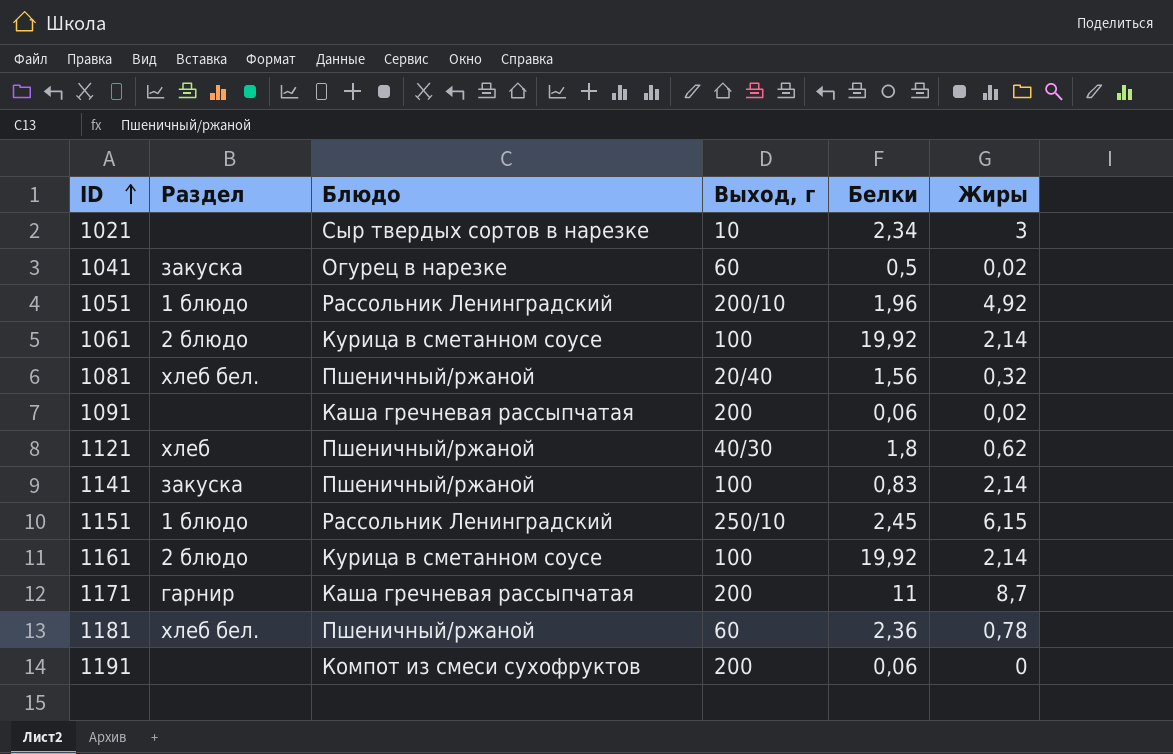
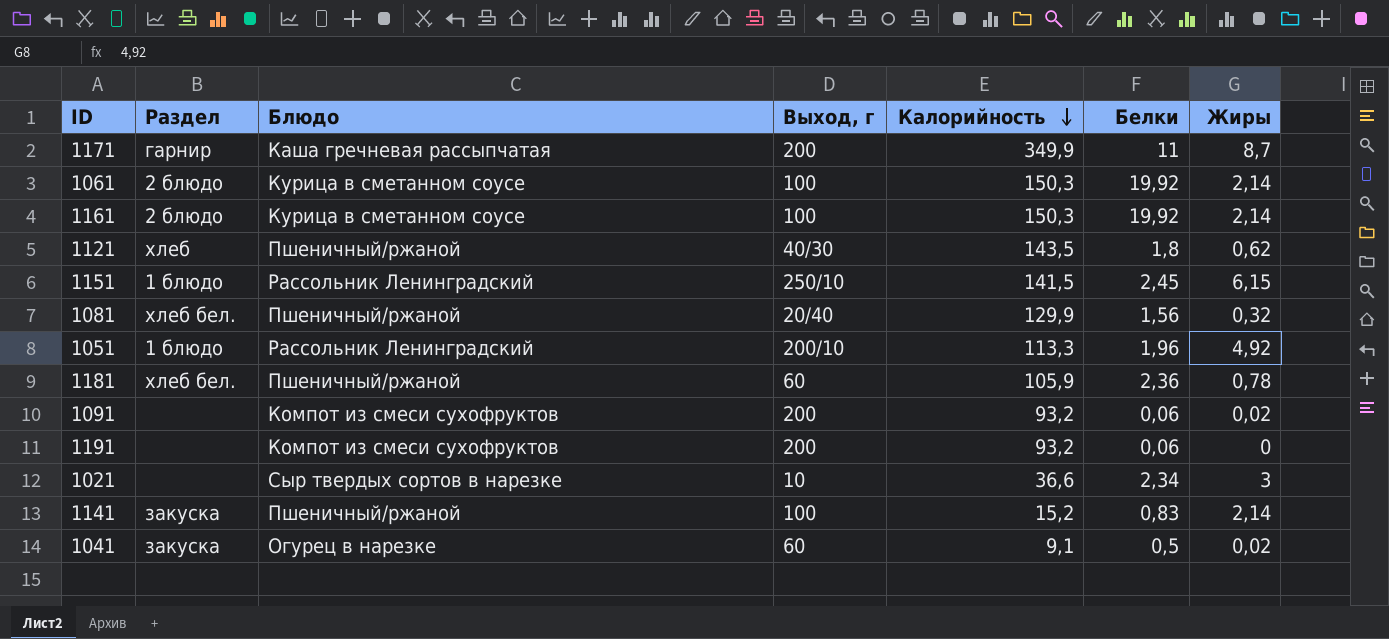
row order: ID ascending -> Калорийность descending
column Калорийность | position: none -> 5
1091 | Блюдо: Каша гречневая рассыпчатая -> Компот из смеси сухофруктов

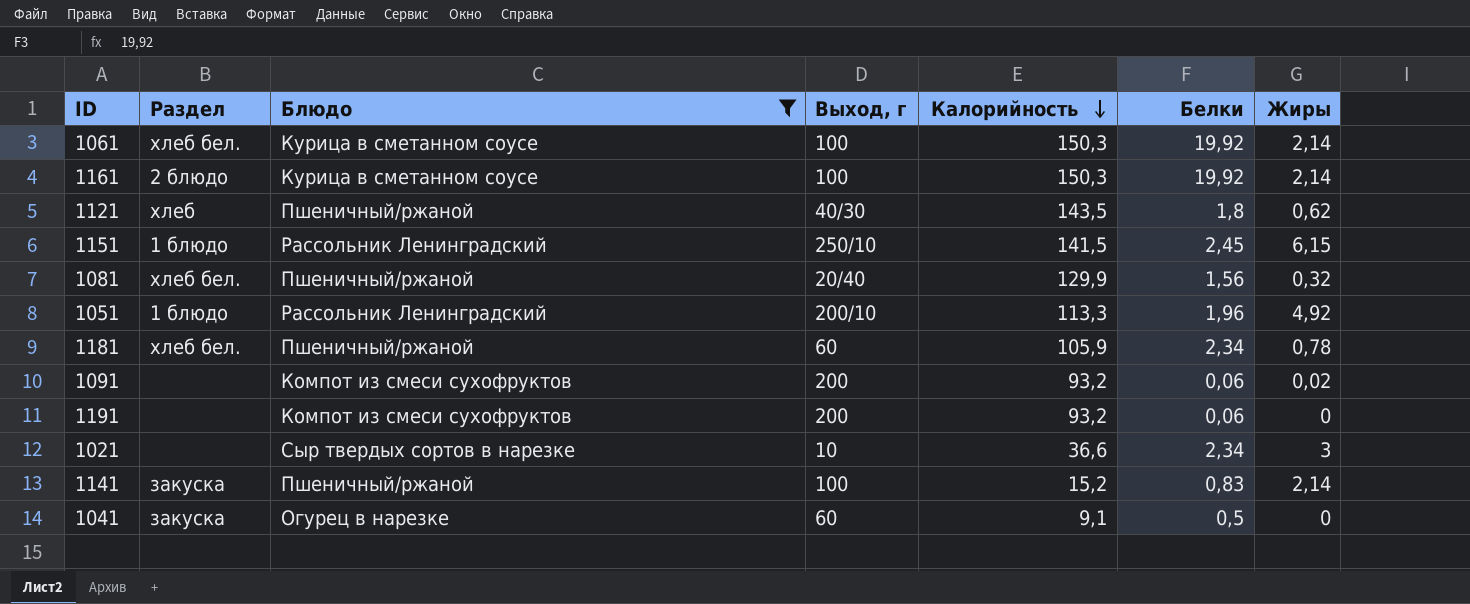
filter: none -> Блюдо != Каша гречневая рассыпчатая
1061 | Раздел: 2 блюдо -> хлеб бел.
1181 | Белки: 2,36 -> 2,34
1041 | Жиры: 0,02 -> 0

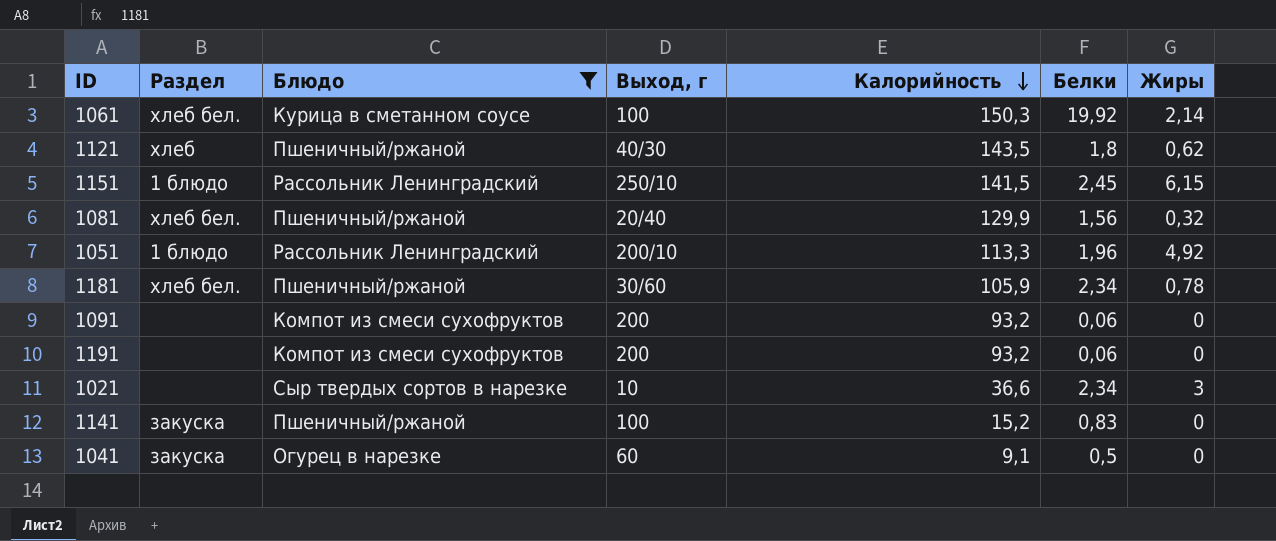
row 1161: 2 блюдо | Курица в сметанном соусе | 100 | 150,3 | 19,92 | 2,14 -> none
1181 | Выход, г: 60 -> 30/60
1091 | Жиры: 0,02 -> 0
1141 | Жиры: 2,14 -> 0

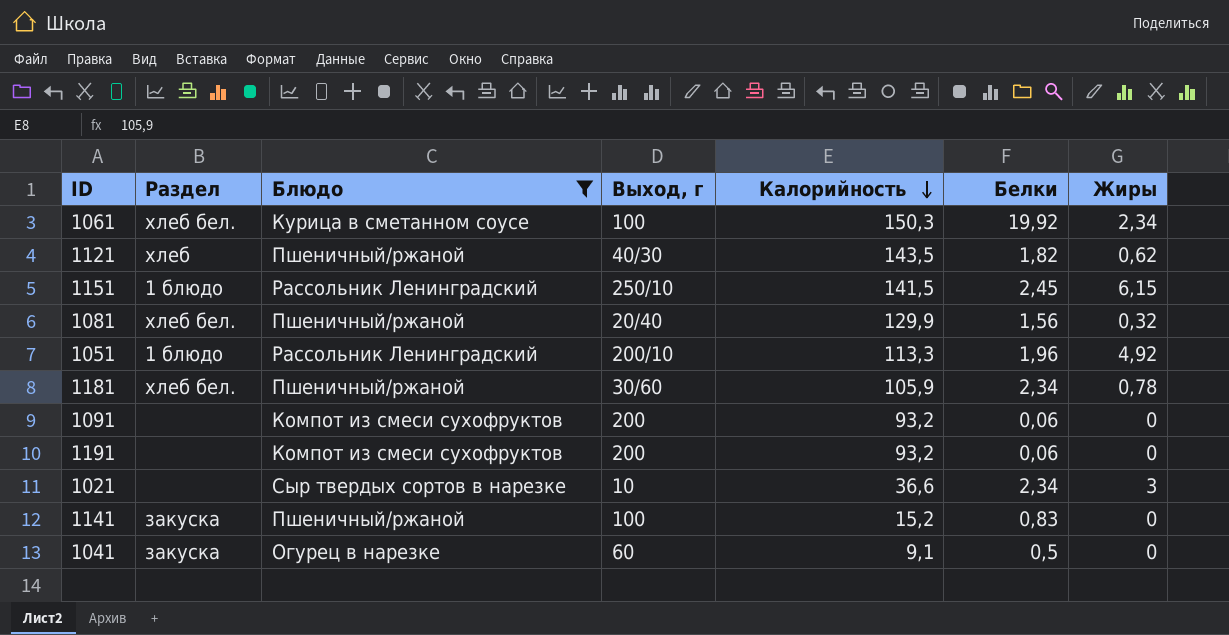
1061 | Жиры: 2,14 -> 2,34
1121 | Белки: 1,8 -> 1,82

